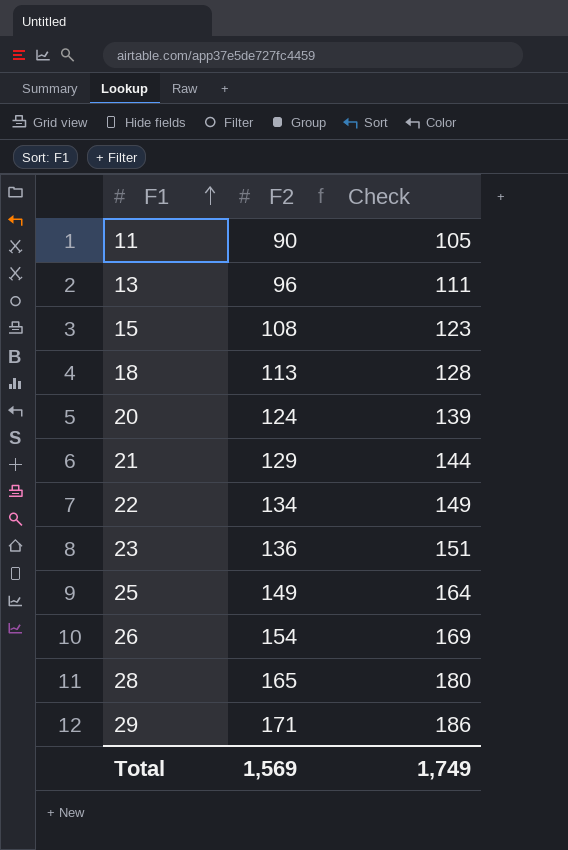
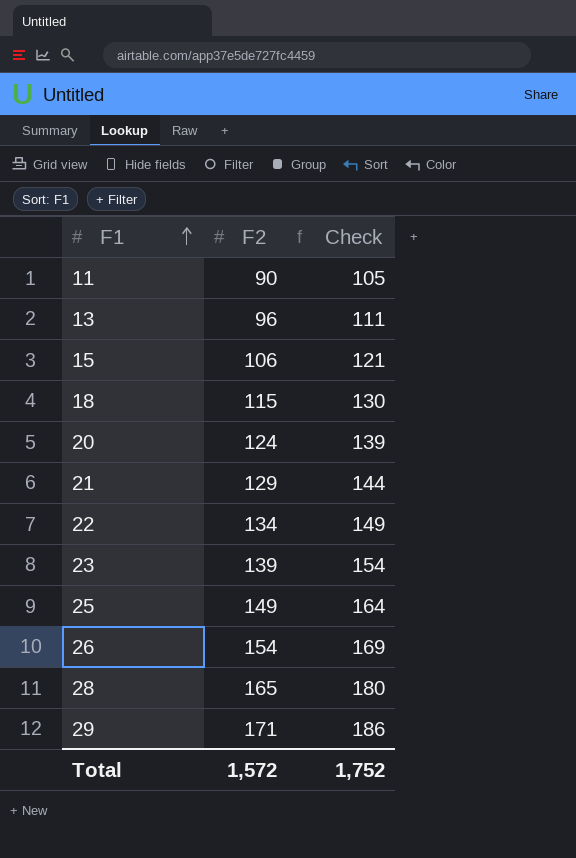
15 | F2: 108 -> 106
15 | Check: 123 -> 121
18 | F2: 113 -> 115
18 | Check: 128 -> 130
23 | F2: 136 -> 139
23 | Check: 151 -> 154
Total | F2: 1,569 -> 1,572
Total | Check: 1,749 -> 1,752

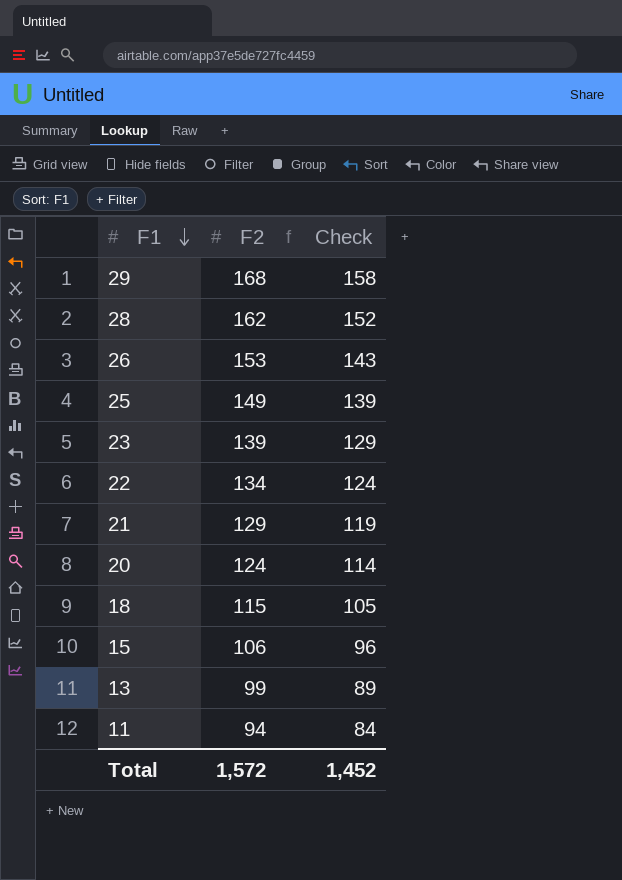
row order: F1 ascending -> F1 descending
column Check | formula: [F2] + 15 -> [F2] - 10
29 | F2: 171 -> 168
28 | F2: 165 -> 162
26 | F2: 154 -> 153
13 | F2: 96 -> 99
11 | F2: 90 -> 94
Total | Check: 1,752 -> 1,452

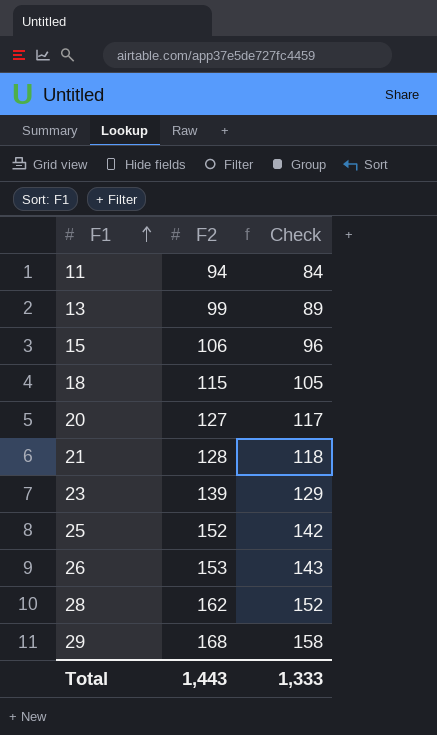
row order: F1 descending -> F1 ascending
row 22: 134 | 124 -> none
20 | F2: 124 -> 127
20 | Check: 114 -> 117
21 | F2: 129 -> 128
21 | Check: 119 -> 118
25 | F2: 149 -> 152
25 | Check: 139 -> 142
Total | F2: 1,572 -> 1,443
Total | Check: 1,452 -> 1,333

